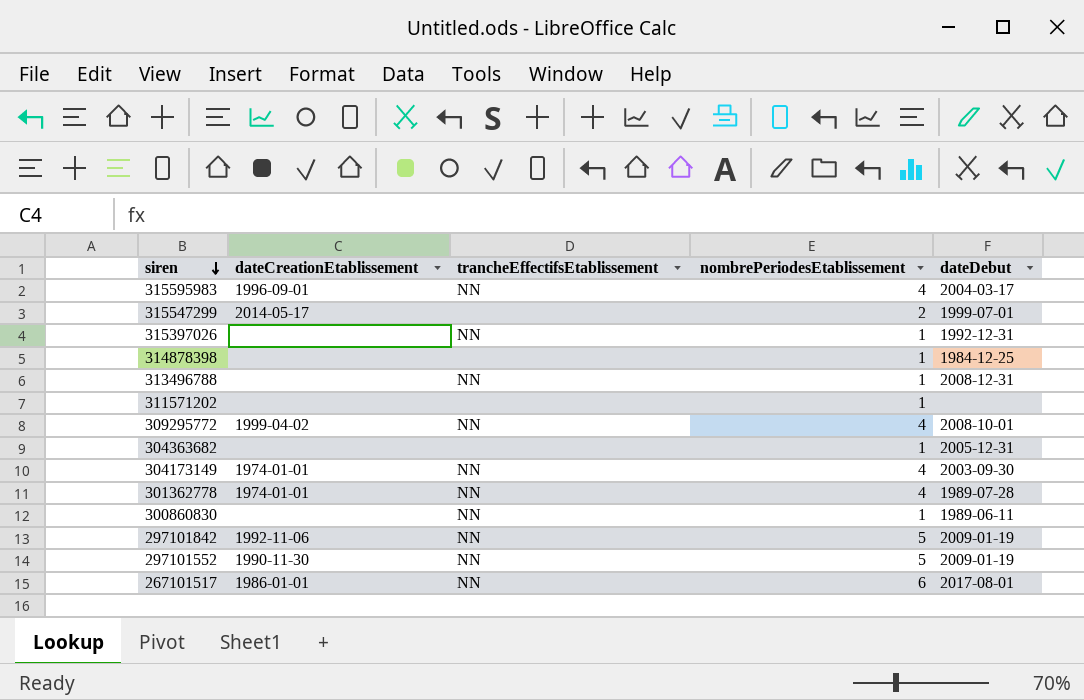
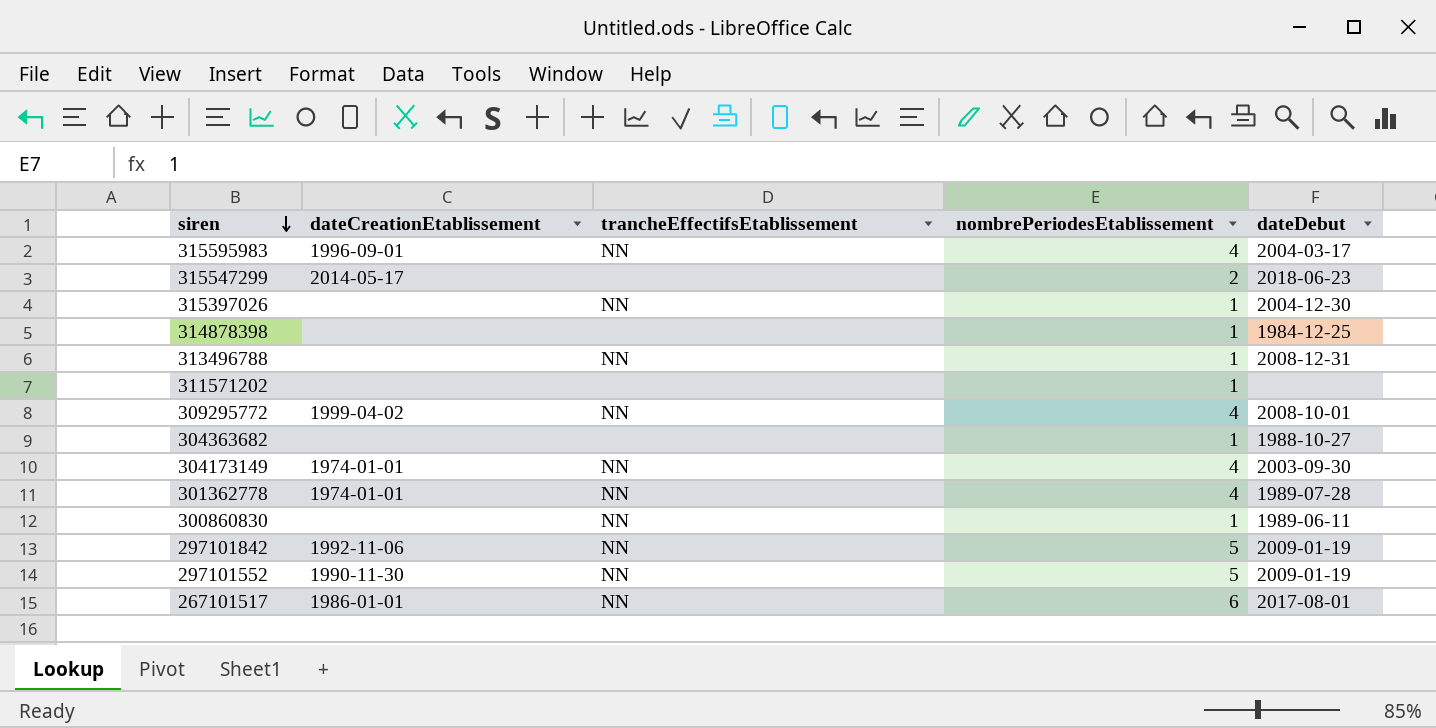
315547299 | dateDebut: 1999-07-01 -> 2018-06-23
315397026 | dateDebut: 1992-12-31 -> 2004-12-30
304363682 | dateDebut: 2005-12-31 -> 1988-10-27

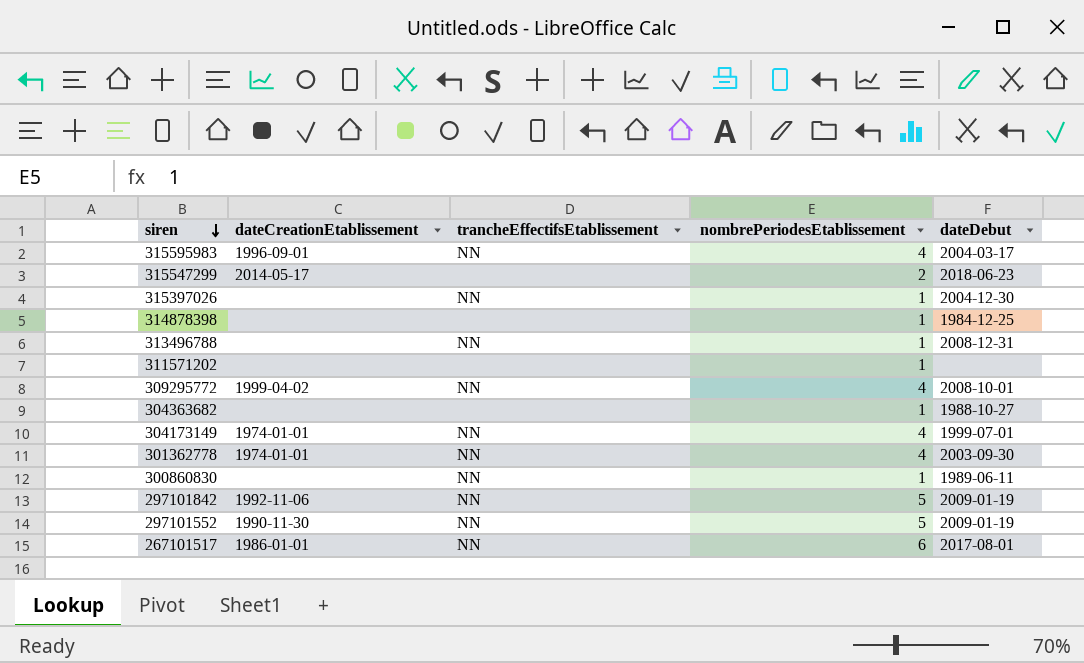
304173149 | dateDebut: 2003-09-30 -> 1999-07-01
301362778 | dateDebut: 1989-07-28 -> 2003-09-30

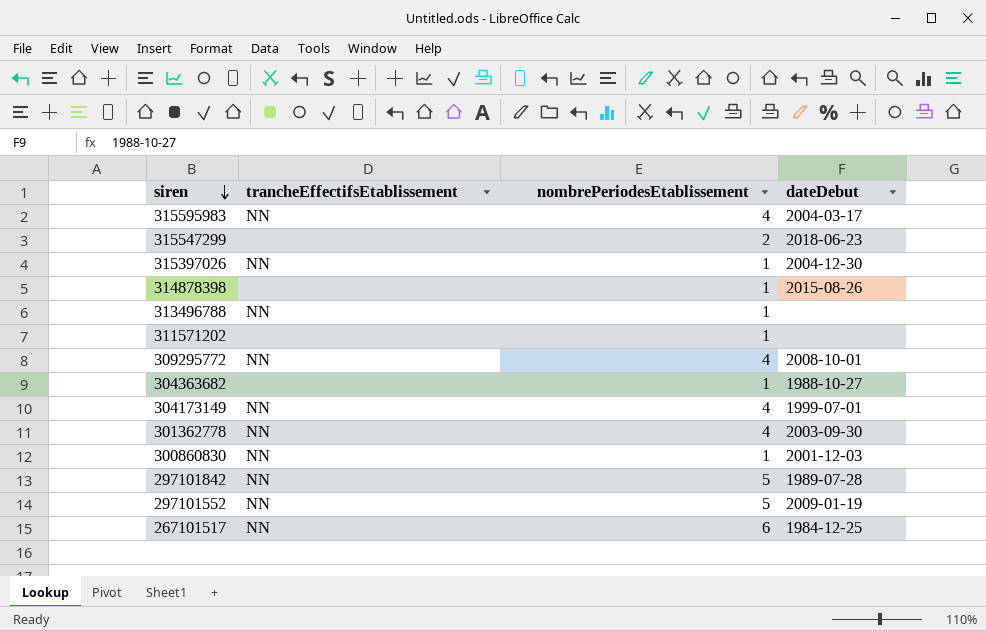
column dateCreationEtablissement | position: 2 -> none
314878398 | dateDebut: 1984-12-25 -> 2015-08-26
313496788 | dateDebut: 2008-12-31 -> none
300860830 | dateDebut: 1989-06-11 -> 2001-12-03
297101842 | dateDebut: 2009-01-19 -> 1989-07-28
267101517 | dateDebut: 2017-08-01 -> 1984-12-25

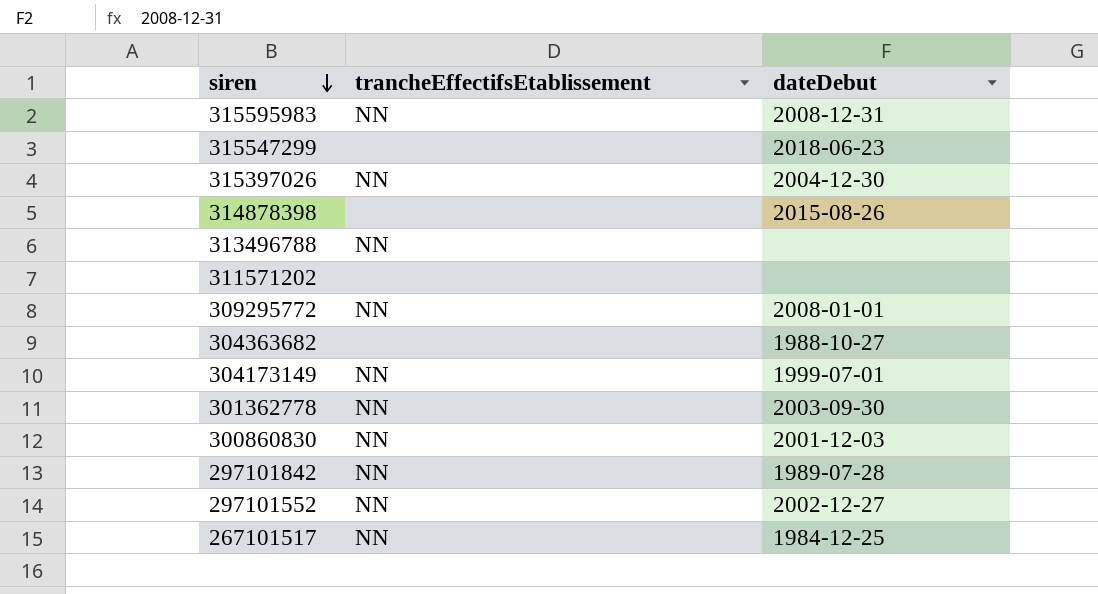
column nombrePeriodesEtablissement | position: 3 -> none
315595983 | dateDebut: 2004-03-17 -> 2008-12-31
309295772 | dateDebut: 2008-10-01 -> 2008-01-01
297101552 | dateDebut: 2009-01-19 -> 2002-12-27

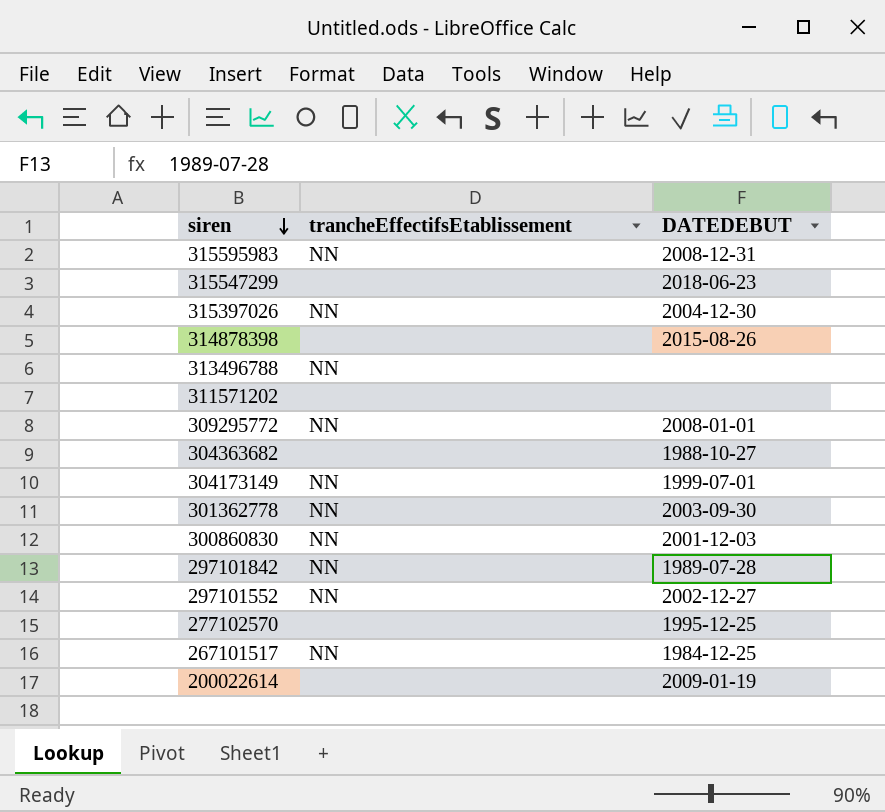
column name: dateDebut -> DATEDEBUT
row 277102570: none -> none | 1995-12-25
row 200022614: none -> none | 2009-01-19

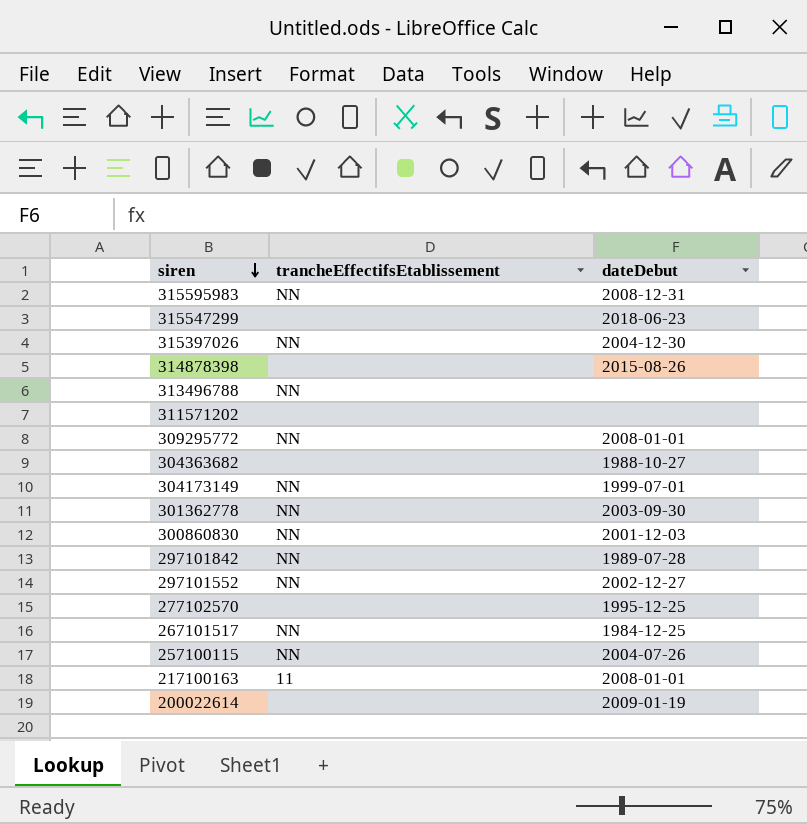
column name: DATEDEBUT -> dateDebut
row 257100115: none -> NN | 2004-07-26
row 217100163: none -> 11 | 2008-01-01

